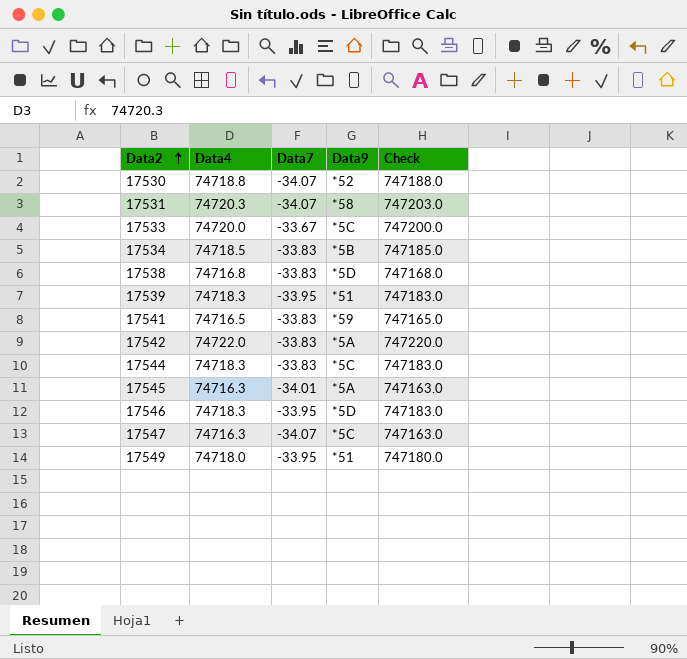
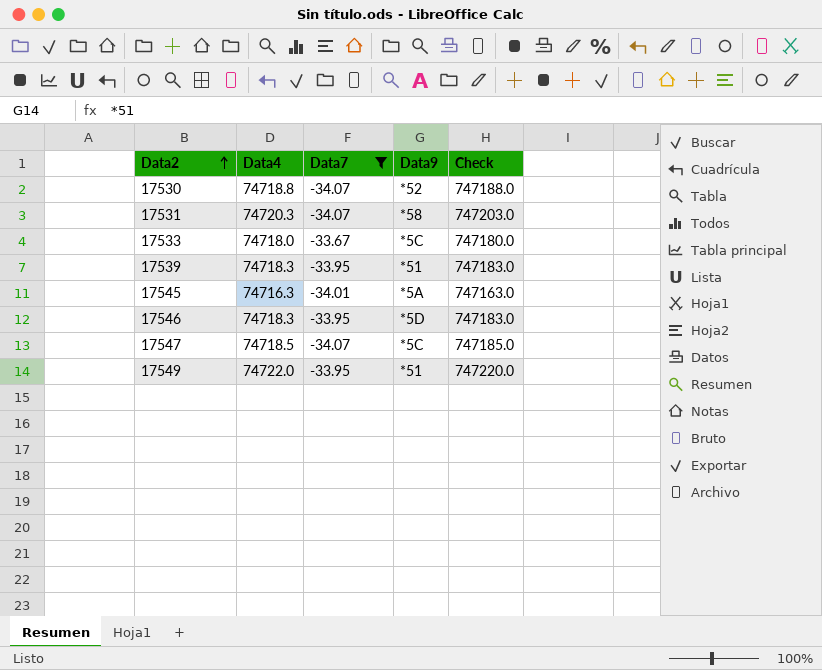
filter: none -> Data7 != -33.83
17533 | Data4: 74720.0 -> 74718.0
17533 | Check: 747200.0 -> 747180.0
17547 | Data4: 74716.3 -> 74718.5
17547 | Check: 747163.0 -> 747185.0
17549 | Data4: 74718.0 -> 74722.0
17549 | Check: 747180.0 -> 747220.0

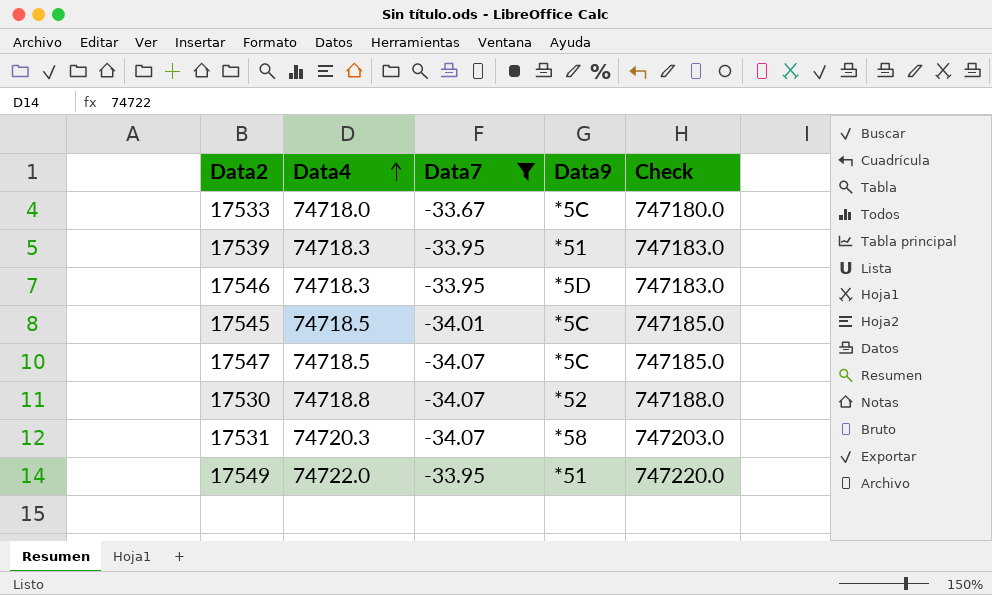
row order: Data2 ascending -> Data4 ascending
17545 | Data4: 74716.3 -> 74718.5
17545 | Data9: *5A -> *5C
17545 | Check: 747163.0 -> 747185.0

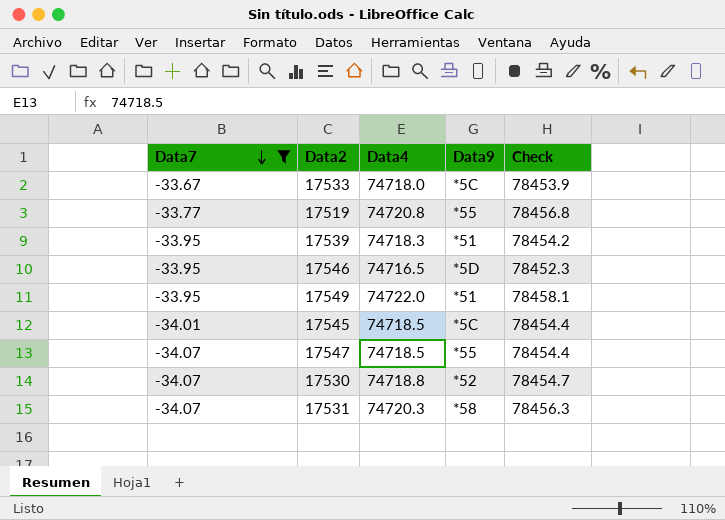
row order: Data4 ascending -> Data7 descending
column Data7 | position: 3 -> 1
column Check | formula: [Data4] * 10 -> [Data4] * 1.05
row 17519: none -> -33.77 | 74720.8 | *55 | 78456.8
17546 | Data4: 74718.3 -> 74716.5
17547 | Data9: *5C -> *55

